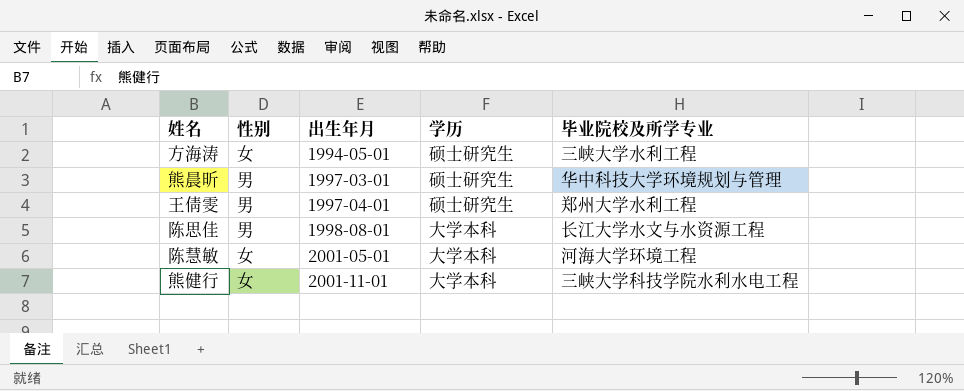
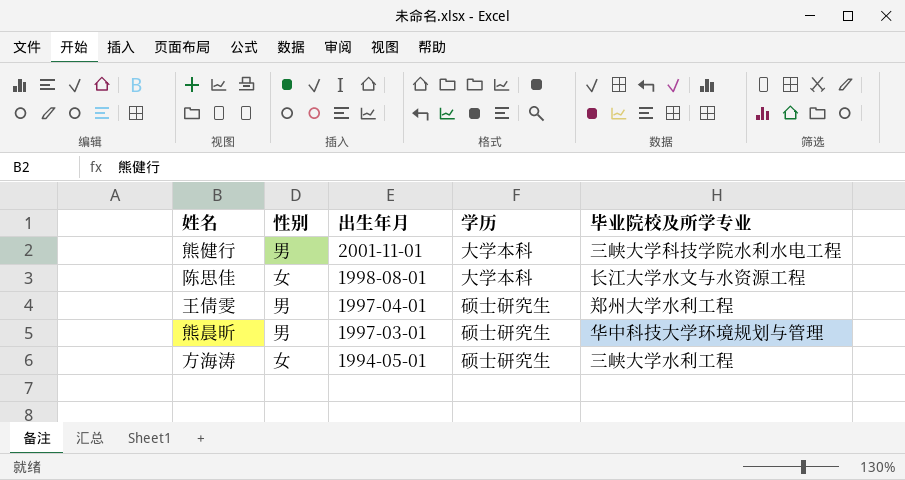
row order: 出生年月 ascending -> 出生年月 descending
row 陈慧敏: 女 | 2001-05-01 | 大学本科 | 河海大学环境工程 -> none
熊健行 | 性别: 女 -> 男
陈思佳 | 性别: 男 -> 女

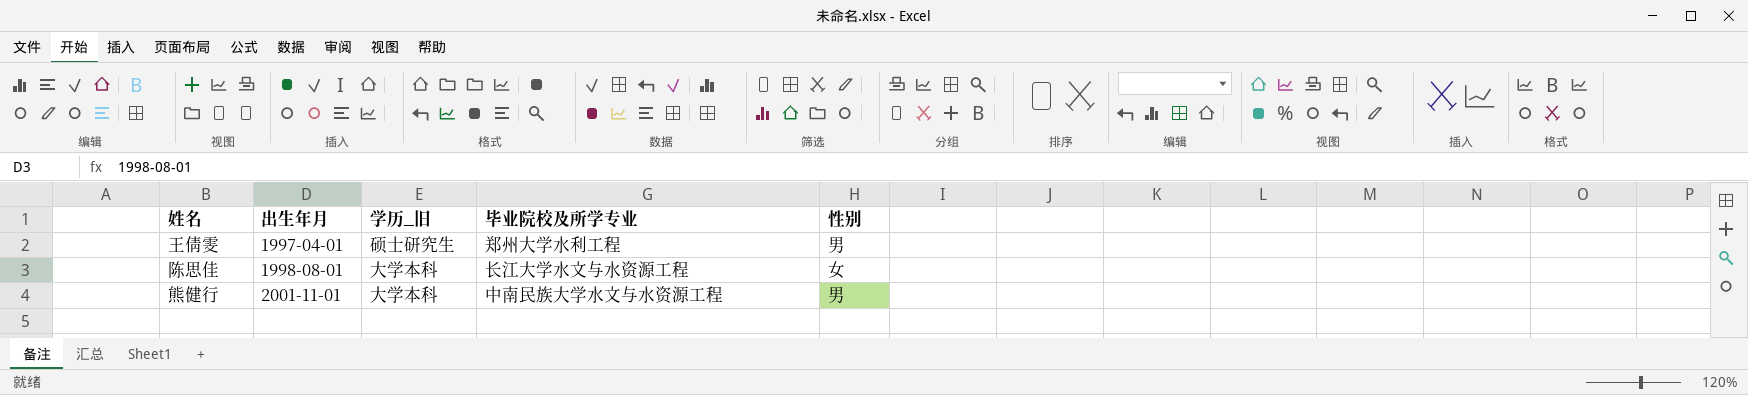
row order: 出生年月 descending -> 出生年月 ascending
column name: 学历 -> 学历_旧
column 性别 | position: 2 -> 5
row 熊晨昕: 男 | 1997-03-01 | 硕士研究生 | 华中科技大学环境规划与管理 -> none
row 方海涛: 女 | 1994-05-01 | 硕士研究生 | 三峡大学水利工程 -> none
熊健行 | 毕业院校及所学专业: 三峡大学科技学院水利水电工程 -> 中南民族大学水文与水资源工程

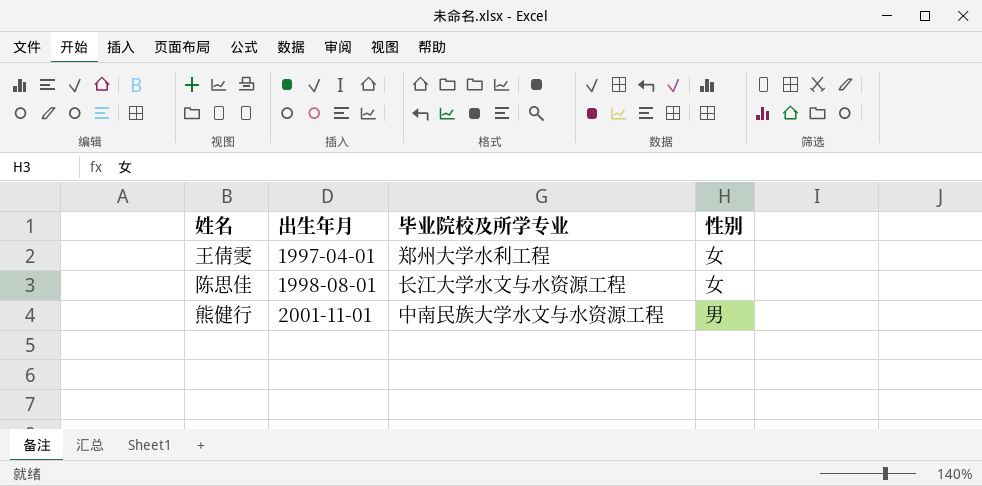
column 学历_旧 | position: 3 -> none
王倩雯 | 性别: 男 -> 女

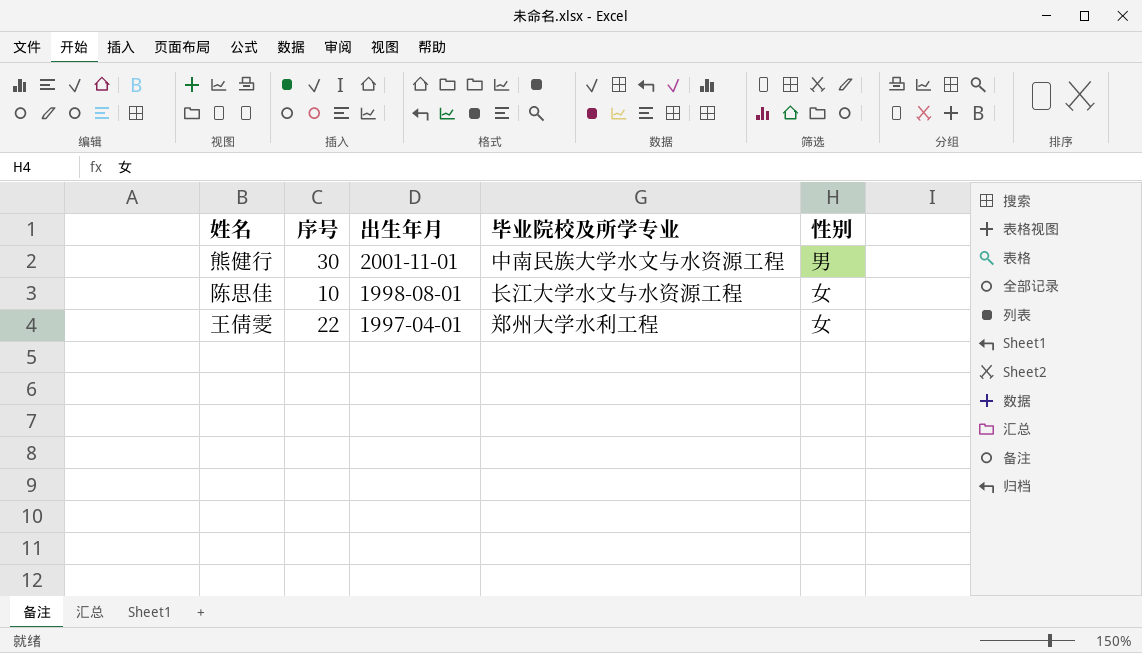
row order: 出生年月 ascending -> 出生年月 descending
column 序号 | position: none -> 2

